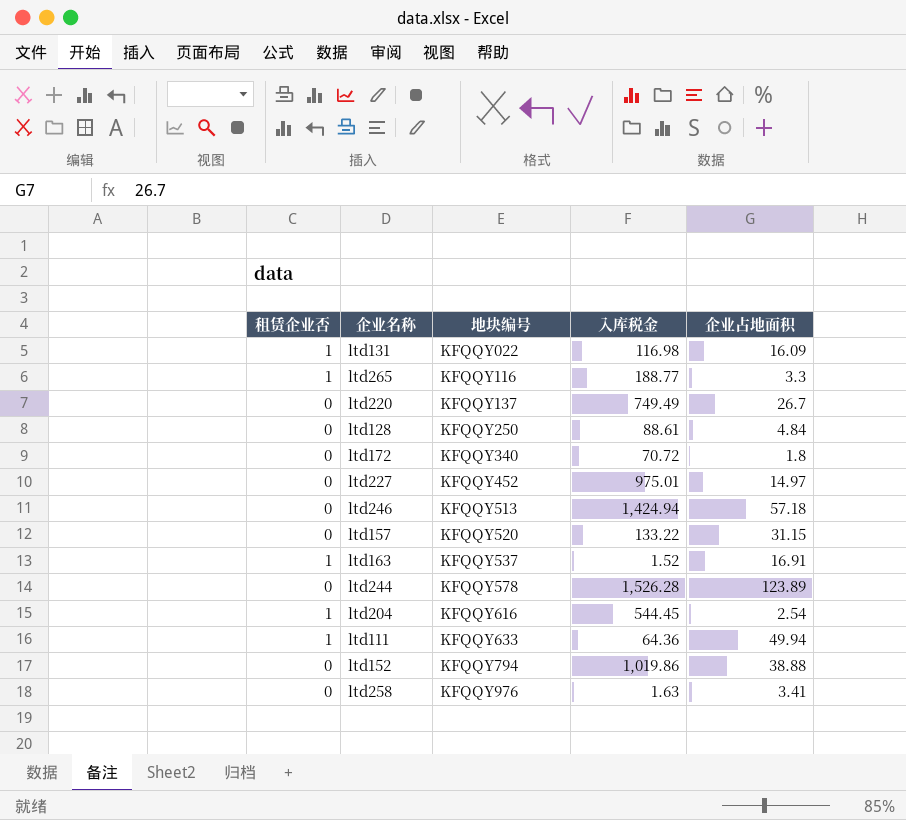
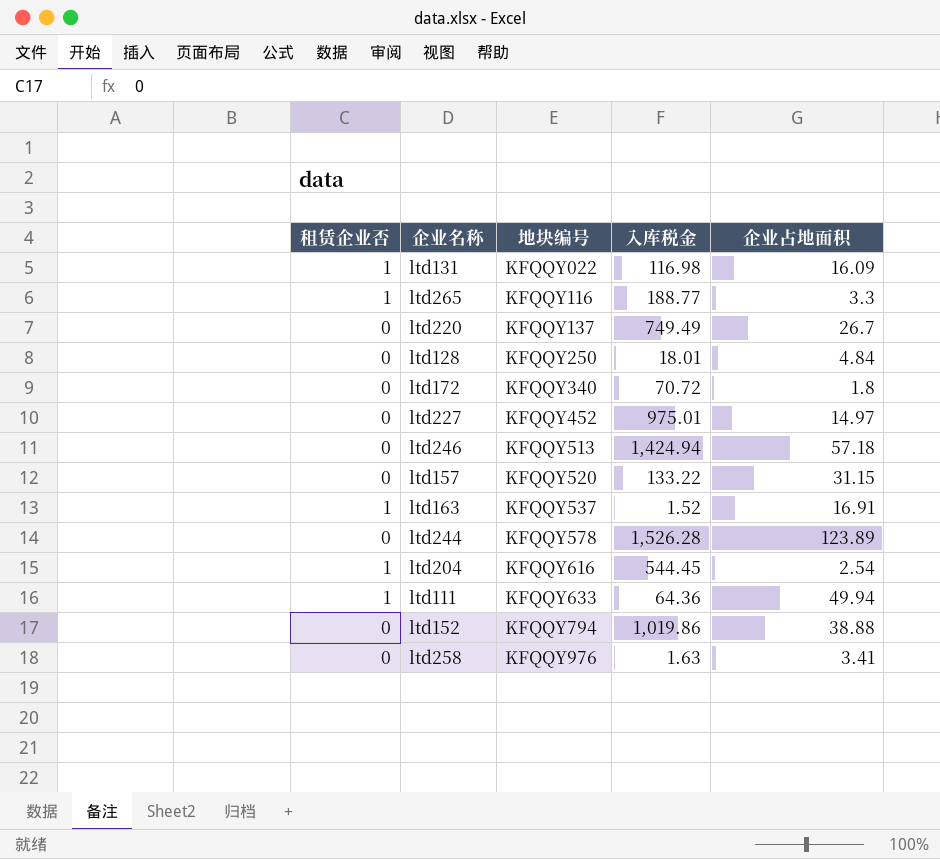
ltd128 | 入库税金: 88.61 -> 18.01

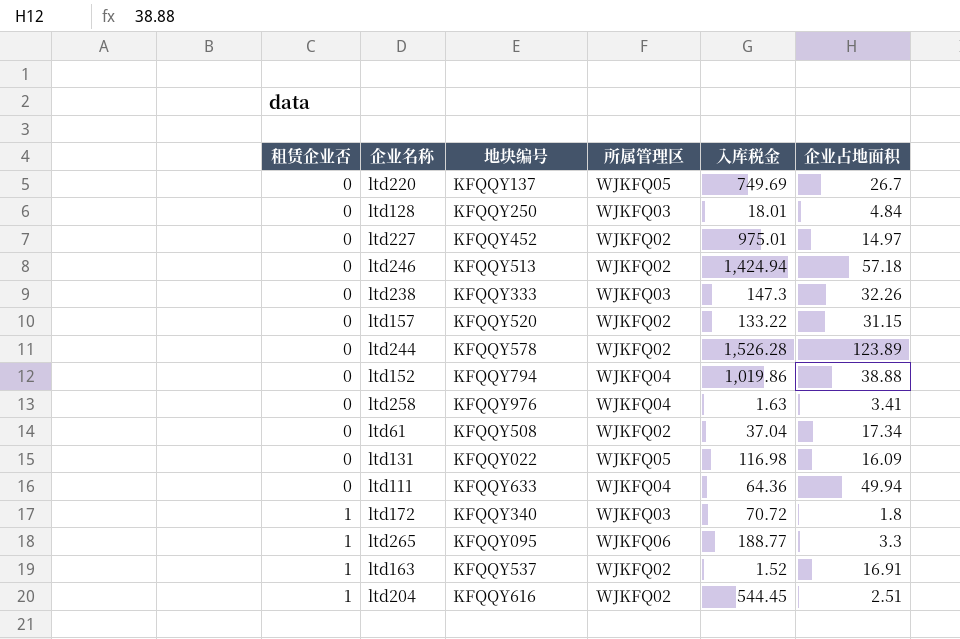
row order: 地块编号 ascending -> 租赁企业否 ascending
column 所属管理区 | position: none -> 4
ltd220 | 入库税金: 749.49 -> 749.69
row ltd238: none -> 0 | KFQQY333 | WJKFQ03 | 147.3 | 32.26
row ltd61: none -> 0 | KFQQY508 | WJKFQ02 | 37.04 | 17.34
ltd131 | 租赁企业否: 1 -> 0
ltd111 | 租赁企业否: 1 -> 0
ltd172 | 租赁企业否: 0 -> 1
ltd265 | 地块编号: KFQQY116 -> KFQQY095
ltd204 | 企业占地面积: 2.54 -> 2.51

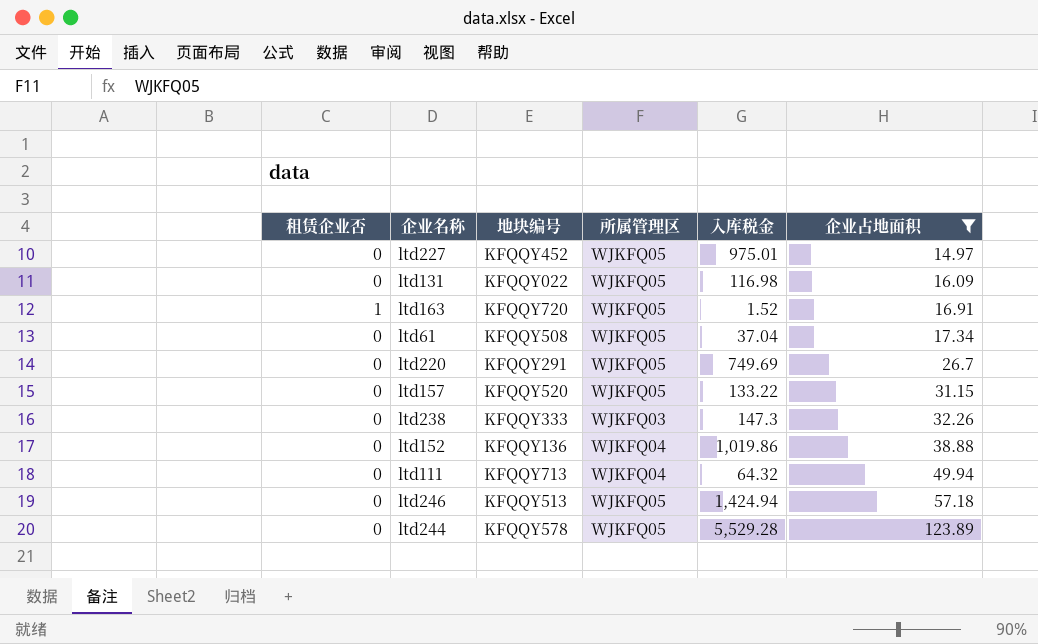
filter: none -> 企业占地面积 >= 14.97
row order: 租赁企业否 ascending -> 企业占地面积 ascending
ltd227 | 所属管理区: WJKFQ02 -> WJKFQ05
ltd163 | 地块编号: KFQQY537 -> KFQQY720
ltd163 | 所属管理区: WJKFQ02 -> WJKFQ05
ltd61 | 所属管理区: WJKFQ02 -> WJKFQ05
ltd220 | 地块编号: KFQQY137 -> KFQQY291
ltd157 | 所属管理区: WJKFQ02 -> WJKFQ05
ltd152 | 地块编号: KFQQY794 -> KFQQY136
ltd111 | 地块编号: KFQQY633 -> KFQQY713
ltd111 | 入库税金: 64.36 -> 64.32
ltd246 | 所属管理区: WJKFQ02 -> WJKFQ05
ltd244 | 所属管理区: WJKFQ02 -> WJKFQ05
ltd244 | 入库税金: 1,526.28 -> 5,529.28

